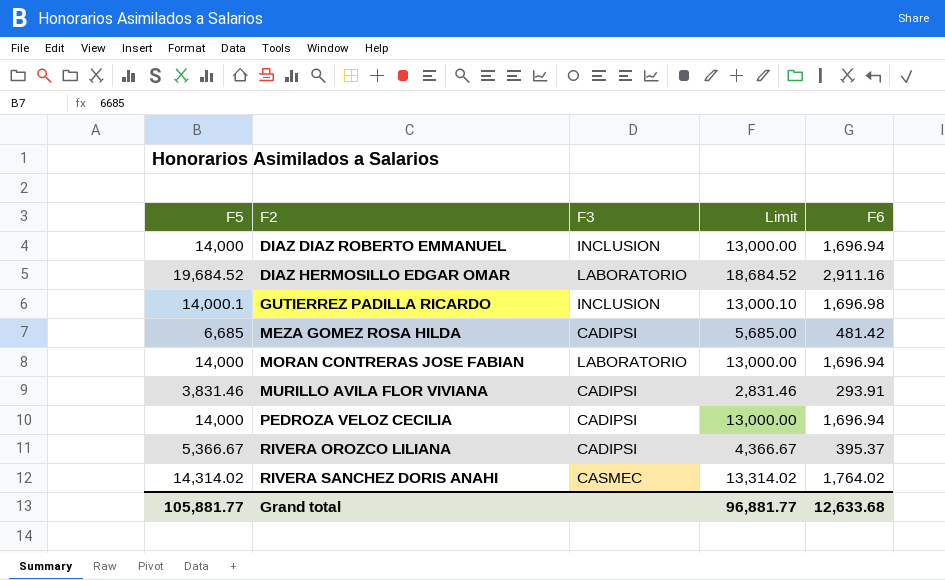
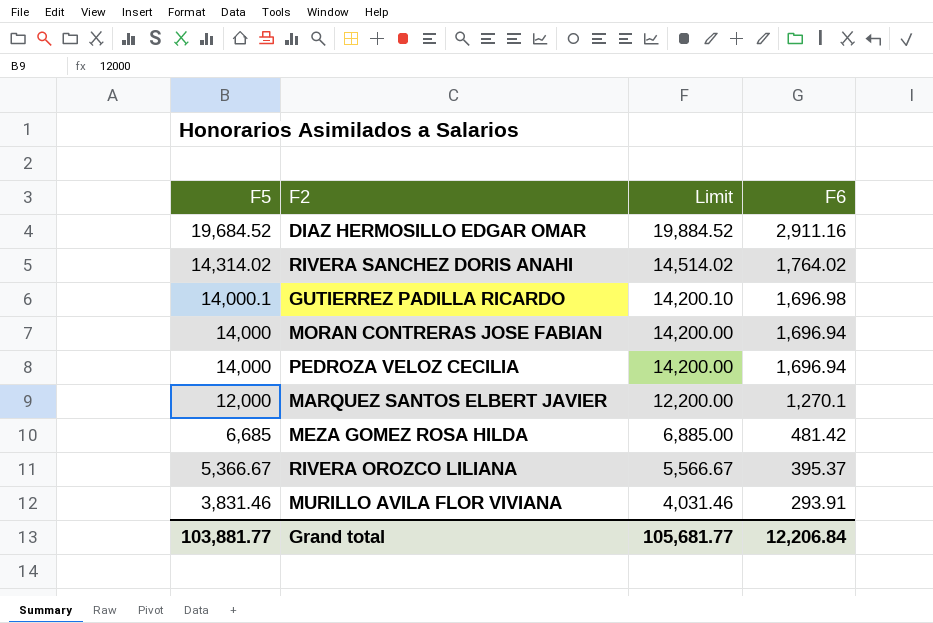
row order: F2 ascending -> F5 descending
column F3 | position: 3 -> none
column Limit | formula: [F5] - 1000 -> [F5] + 200
row DIAZ DIAZ ROBERTO EMMANUEL: 14,000 | INCLUSION | 13,000.00 | 1,696.94 -> none
row MARQUEZ SANTOS ELBERT JAVIER: none -> 12,000 | 12,200.00 | 1,270.1
Grand total | F5: 105,881.77 -> 103,881.77
Grand total | Limit: 96,881.77 -> 105,681.77
Grand total | F6: 12,633.68 -> 12,206.84

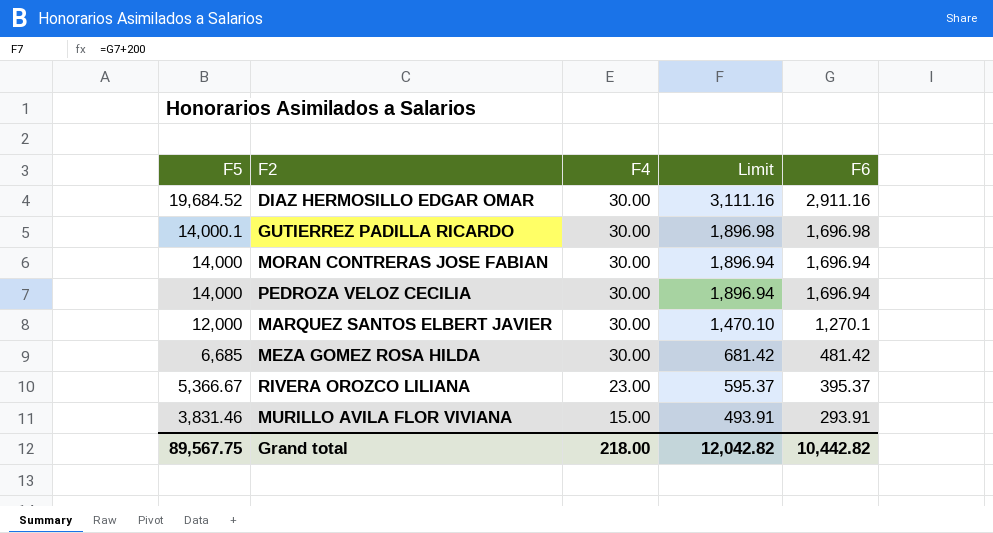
column F4 | position: none -> 3
column Limit | formula: [F5] + 200 -> [F6] + 200
row RIVERA SANCHEZ DORIS ANAHI: 14,314.02 | 14,514.02 | 1,764.02 -> none
Grand total | F5: 103,881.77 -> 89,567.75
Grand total | Limit: 105,681.77 -> 12,042.82
Grand total | F6: 12,206.84 -> 10,442.82

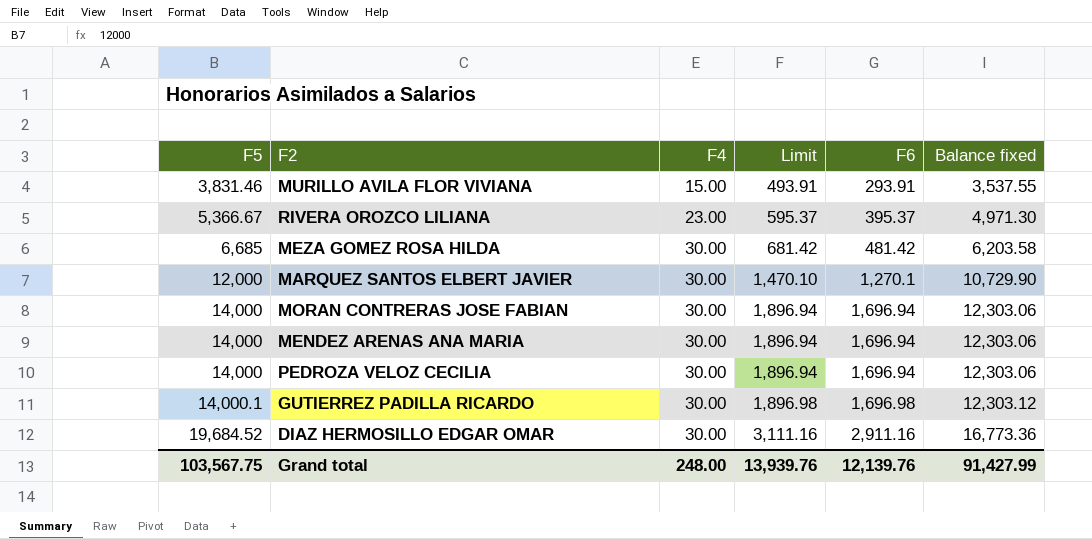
row order: F5 descending -> F5 ascending
column Balance fixed | formula: none -> [F5] - [F6]
row MENDEZ ARENAS ANA MARIA: none -> 14,000 | 30.00 | 1,896.94 | 1,696.94 | 12,303.06
Grand total | F5: 89,567.75 -> 103,567.75
Grand total | F4: 218.00 -> 248.00
Grand total | Limit: 12,042.82 -> 13,939.76
Grand total | F6: 10,442.82 -> 12,139.76

